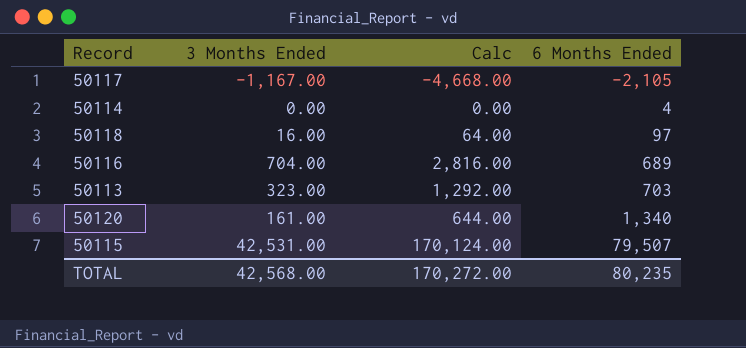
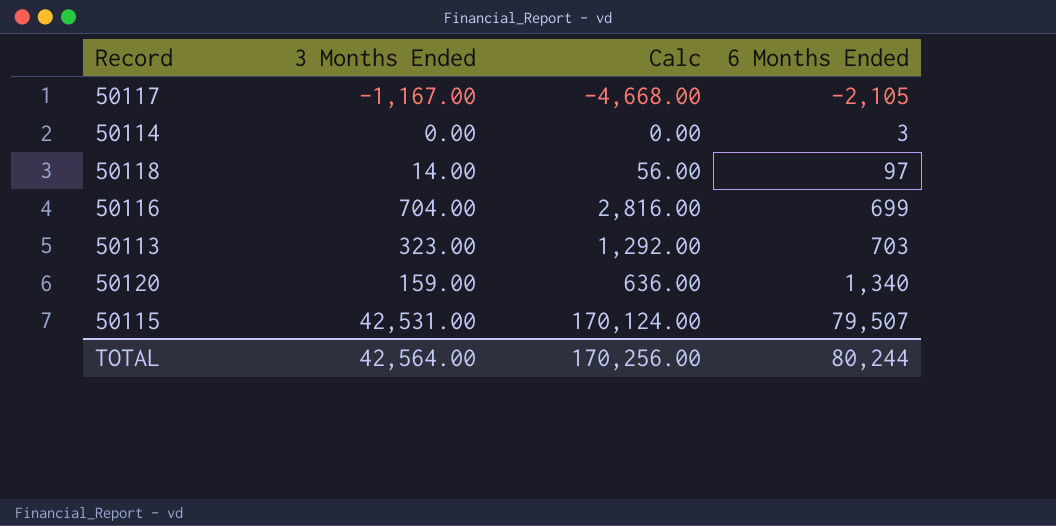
50114 | 6 Months Ended: 4 -> 3
50118 | 3 Months Ended: 16.00 -> 14.00
50118 | Calc: 64.00 -> 56.00
50116 | 6 Months Ended: 689 -> 699
50120 | 3 Months Ended: 161.00 -> 159.00
50120 | Calc: 644.00 -> 636.00
TOTAL | 3 Months Ended: 42,568.00 -> 42,564.00
TOTAL | Calc: 170,272.00 -> 170,256.00
TOTAL | 6 Months Ended: 80,235 -> 80,244

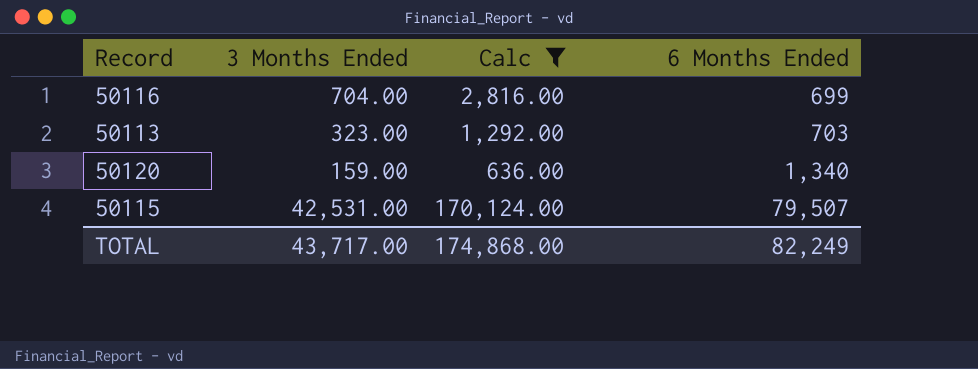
filter: none -> Calc >= 636.00
TOTAL | 3 Months Ended: 42,564.00 -> 43,717.00
TOTAL | Calc: 170,256.00 -> 174,868.00
TOTAL | 6 Months Ended: 80,244 -> 82,249

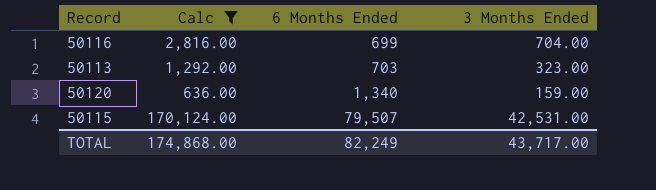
column 3 Months Ended | position: 2 -> 4

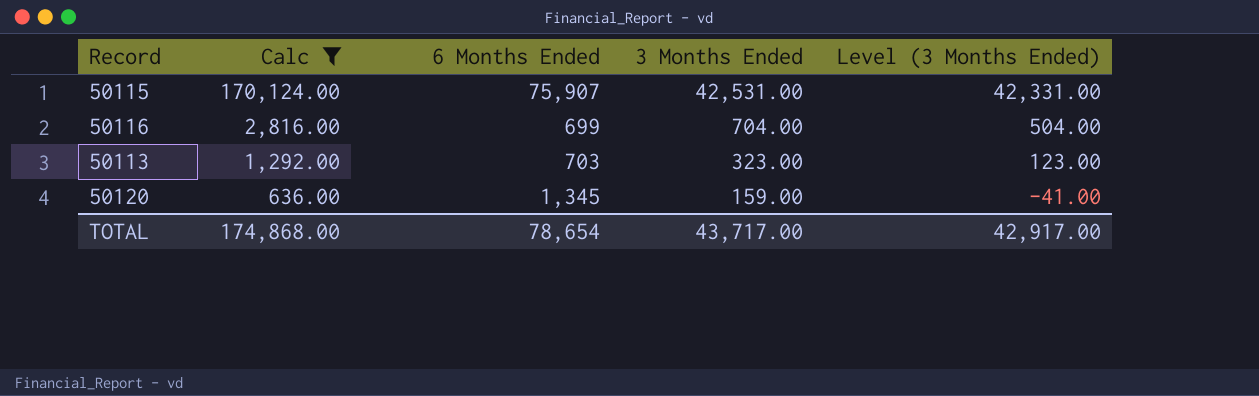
row order: 6 Months Ended ascending -> Calc descending
column Level (3 Months Ended) | formula: none -> [3 Months Ended] - 200
50115 | 6 Months Ended: 79,507 -> 75,907
50120 | 6 Months Ended: 1,340 -> 1,345
TOTAL | 6 Months Ended: 82,249 -> 78,654

